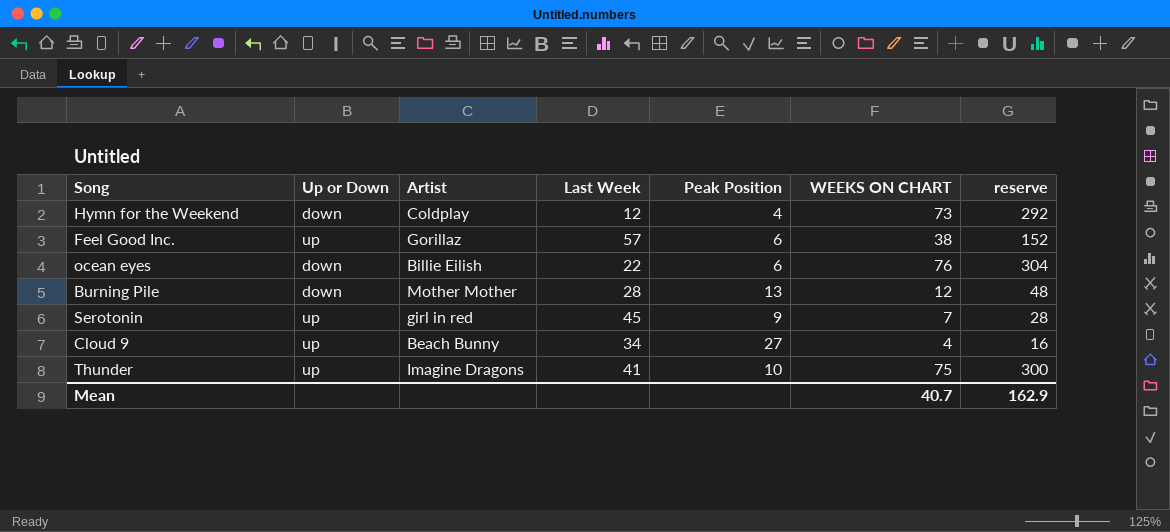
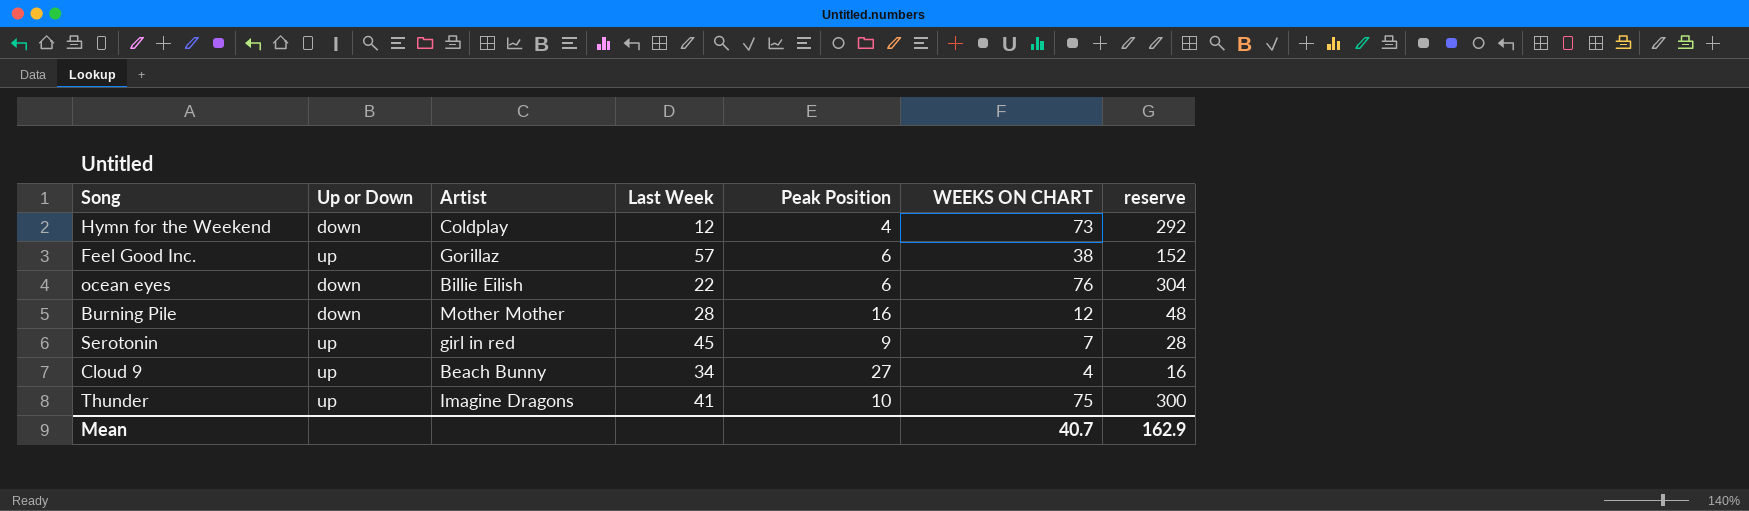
Burning Pile | Peak Position: 13 -> 16

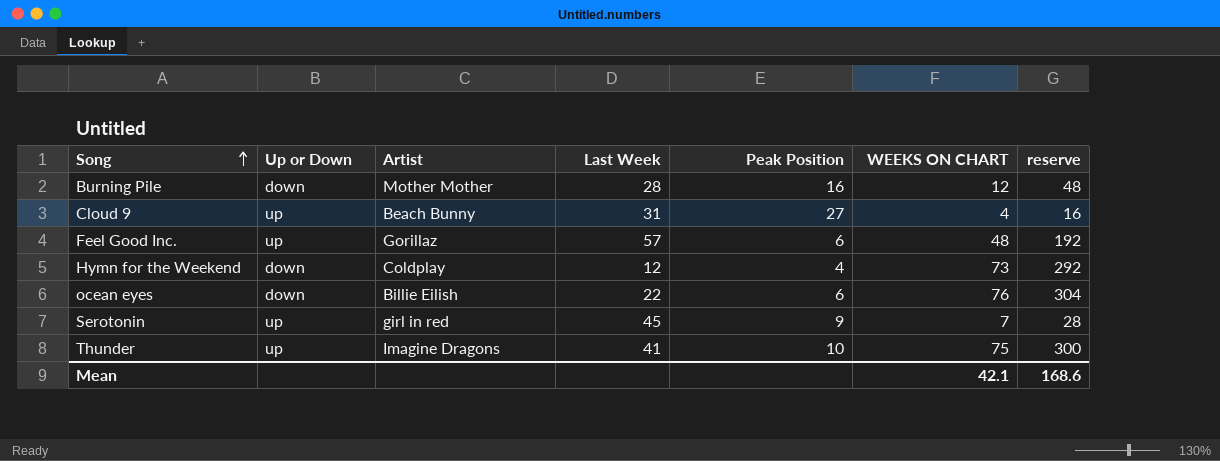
row order: none -> Song ascending
Cloud 9 | Last Week: 34 -> 31
Feel Good Inc. | WEEKS ON CHART: 38 -> 48
Feel Good Inc. | reserve: 152 -> 192
Mean | WEEKS ON CHART: 40.7 -> 42.1
Mean | reserve: 162.9 -> 168.6

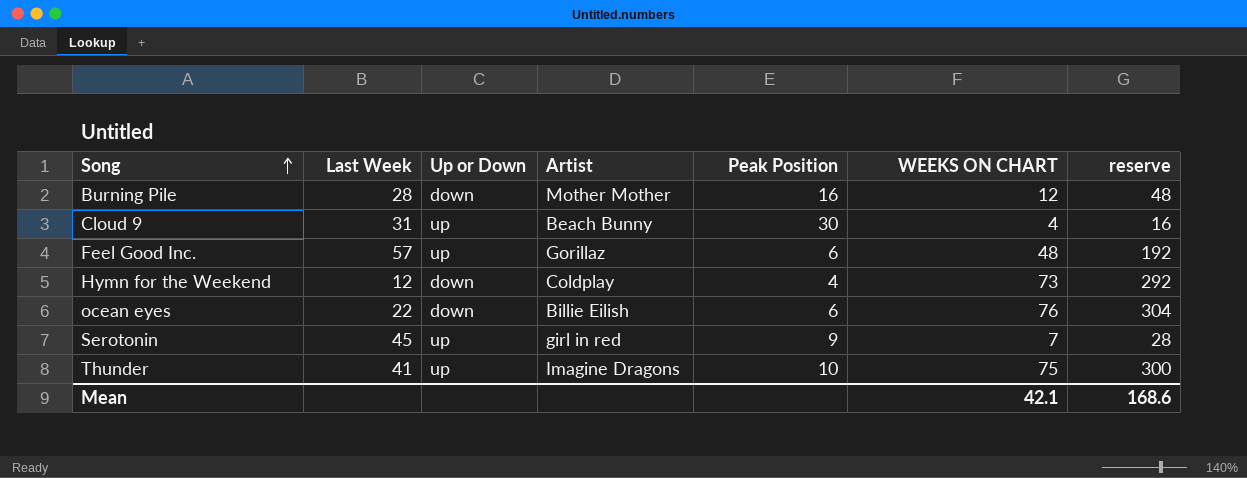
column Last Week | position: 4 -> 2
Cloud 9 | Peak Position: 27 -> 30

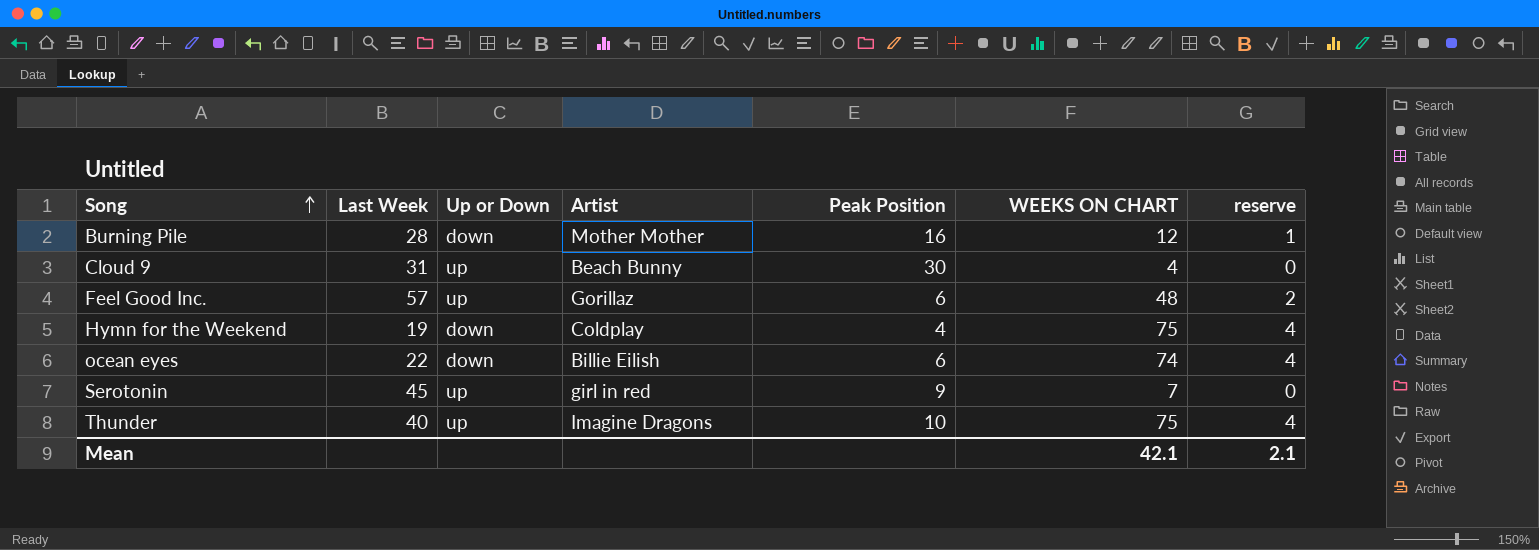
column reserve | formula: [WEEKS ON CHART] * 4 -> [WEEKS ON CHART] * 0.05
Hymn for the Weekend | Last Week: 12 -> 19
Hymn for the Weekend | WEEKS ON CHART: 73 -> 75
ocean eyes | WEEKS ON CHART: 76 -> 74
Thunder | Last Week: 41 -> 40
Mean | reserve: 168.6 -> 2.1

